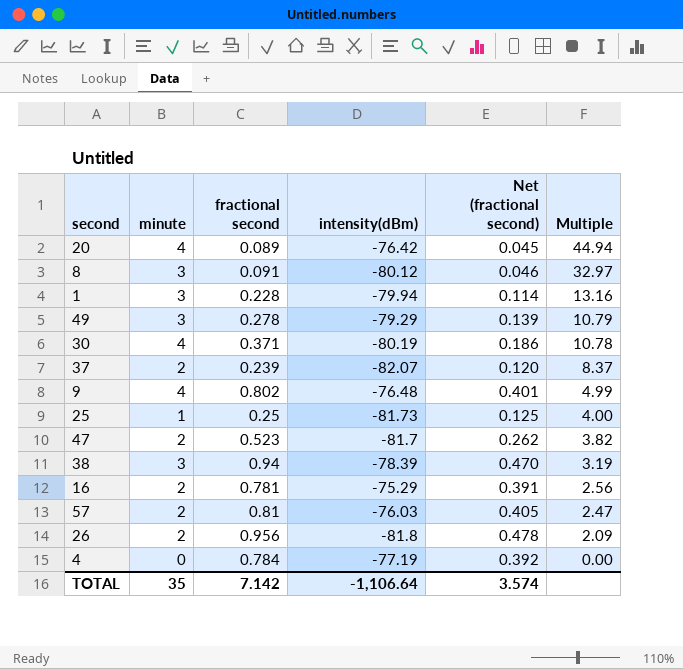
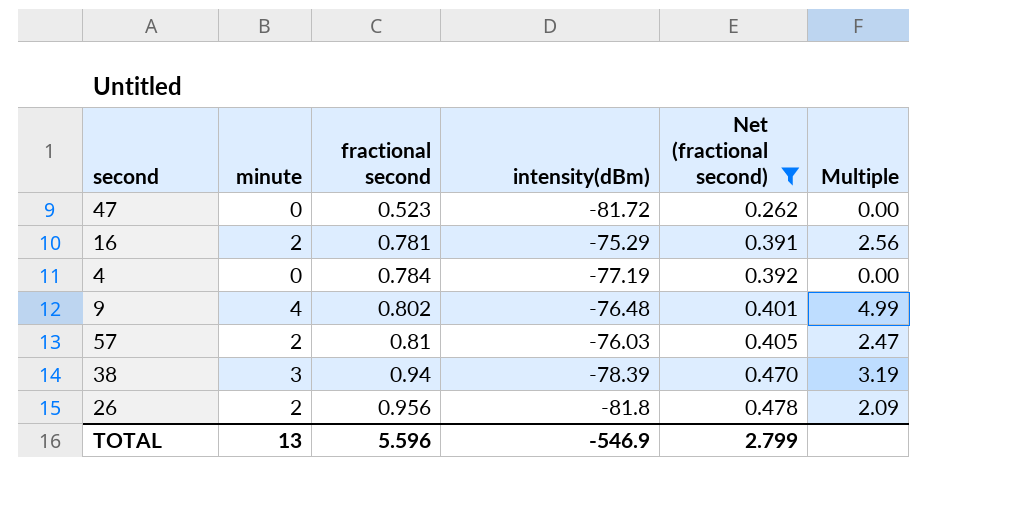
filter: none -> Net (fractional second) >= 0.262
row order: Multiple descending -> fractional second ascending
47 | minute: 2 -> 0
47 | intensity(dBm): -81.7 -> -81.72
47 | Multiple: 3.82 -> 0.00
TOTAL | minute: 35 -> 13
TOTAL | fractional second: 7.142 -> 5.596
TOTAL | intensity(dBm): -1,106.64 -> -546.9
TOTAL | Net (fractional second): 3.574 -> 2.799

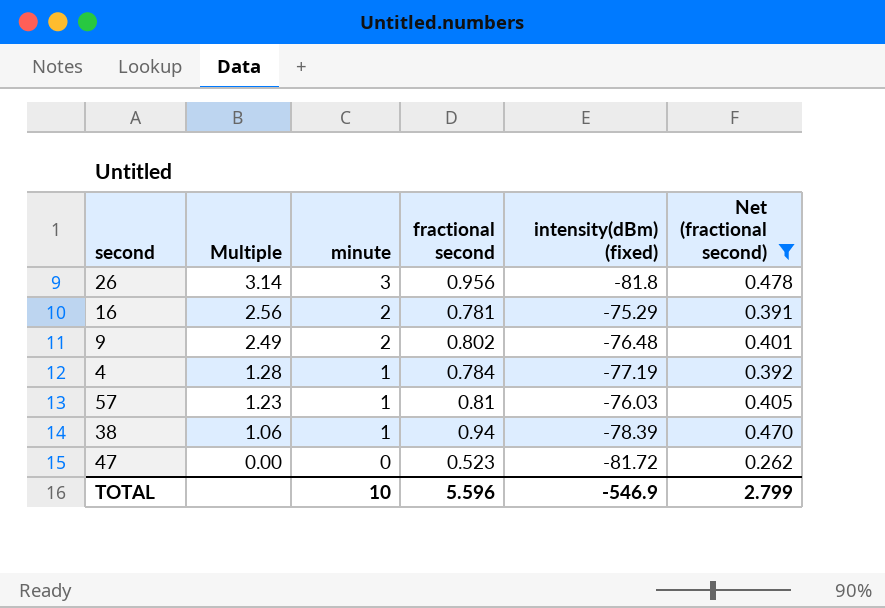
row order: fractional second ascending -> Multiple descending
column Multiple | position: 6 -> 2
column name: intensity(dBm) -> intensity(dBm) (fixed)
26 | Multiple: 2.09 -> 3.14
26 | minute: 2 -> 3
9 | Multiple: 4.99 -> 2.49
9 | minute: 4 -> 2
4 | Multiple: 0.00 -> 1.28
4 | minute: 0 -> 1
57 | Multiple: 2.47 -> 1.23
57 | minute: 2 -> 1
38 | Multiple: 3.19 -> 1.06
38 | minute: 3 -> 1
TOTAL | minute: 13 -> 10

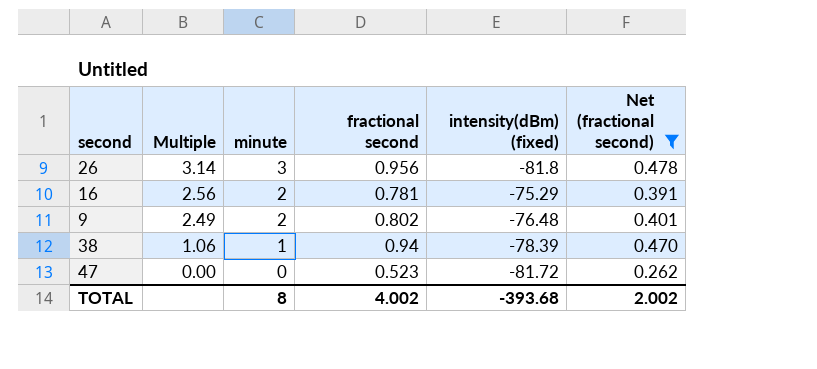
row 4: 1.28 | 1 | 0.784 | -77.19 | 0.392 -> none
row 57: 1.23 | 1 | 0.81 | -76.03 | 0.405 -> none
TOTAL | minute: 10 -> 8
TOTAL | fractional second: 5.596 -> 4.002
TOTAL | intensity(dBm) (fixed): -546.9 -> -393.68
TOTAL | Net (fractional second): 2.799 -> 2.002

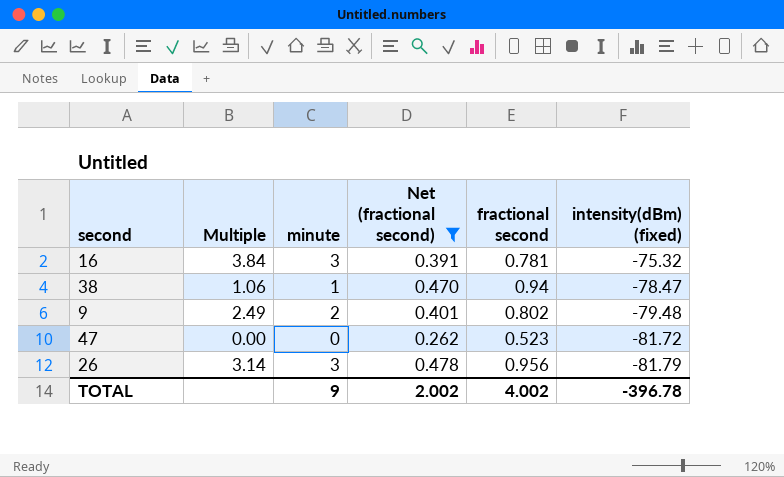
row order: Multiple descending -> intensity(dBm) (fixed) descending
column Net (fractional second) | position: 6 -> 4
16 | Multiple: 2.56 -> 3.84
16 | minute: 2 -> 3
16 | intensity(dBm) (fixed): -75.29 -> -75.32
38 | intensity(dBm) (fixed): -78.39 -> -78.47
9 | intensity(dBm) (fixed): -76.48 -> -79.48
26 | intensity(dBm) (fixed): -81.8 -> -81.79
TOTAL | minute: 8 -> 9
TOTAL | intensity(dBm) (fixed): -393.68 -> -396.78

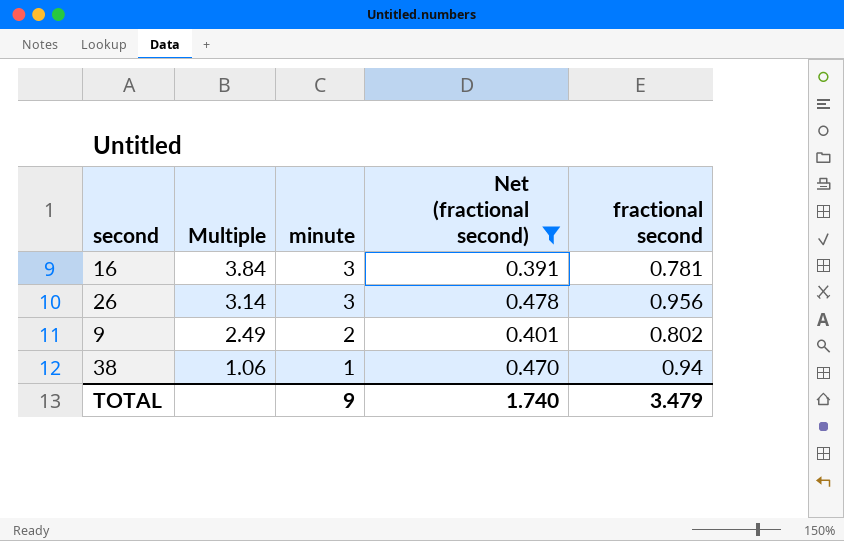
row order: intensity(dBm) (fixed) descending -> Multiple descending
column intensity(dBm) (fixed) | position: 6 -> none
row 47: 0.00 | 0 | 0.262 | 0.523 | -81.72 -> none
TOTAL | Net (fractional second): 2.002 -> 1.740
TOTAL | fractional second: 4.002 -> 3.479

